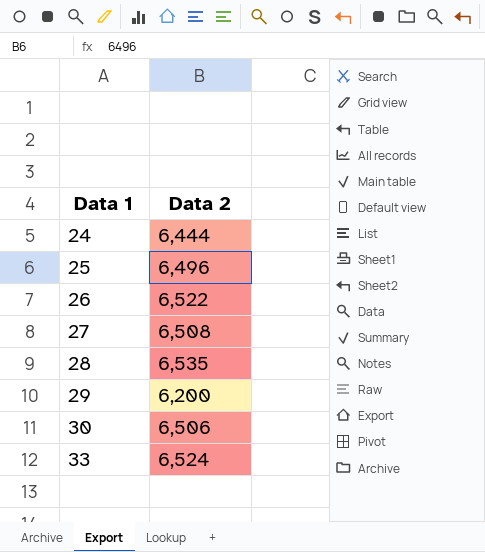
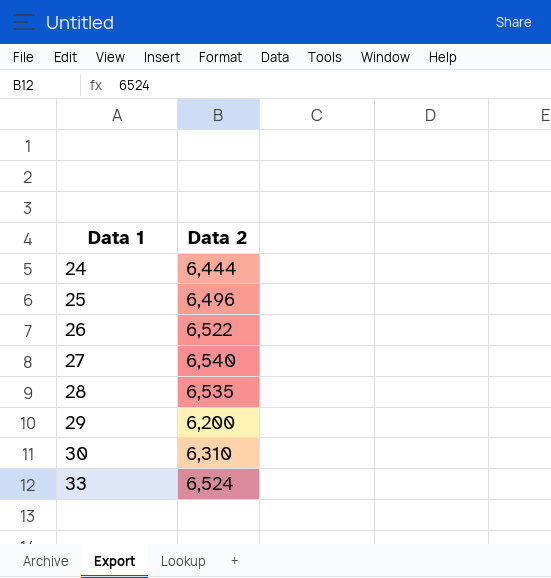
27 | Data 2: 6,508 -> 6,540
30 | Data 2: 6,506 -> 6,310

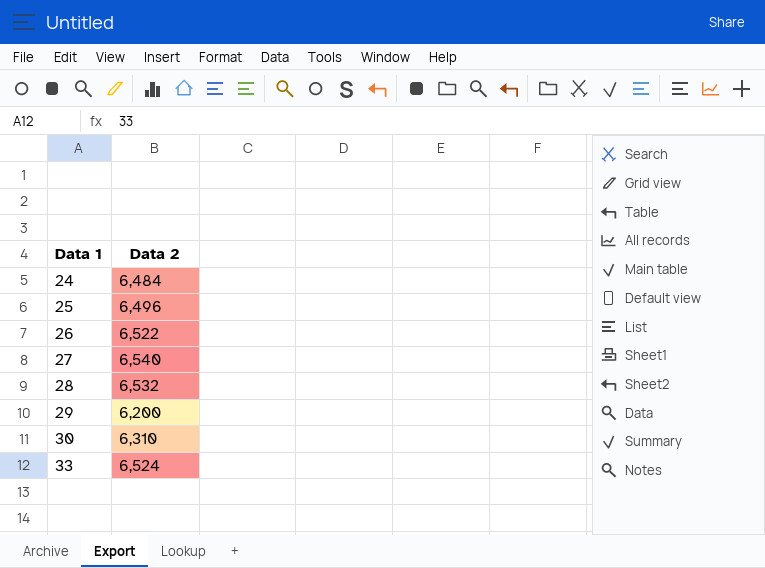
24 | Data 2: 6,444 -> 6,484
28 | Data 2: 6,535 -> 6,532

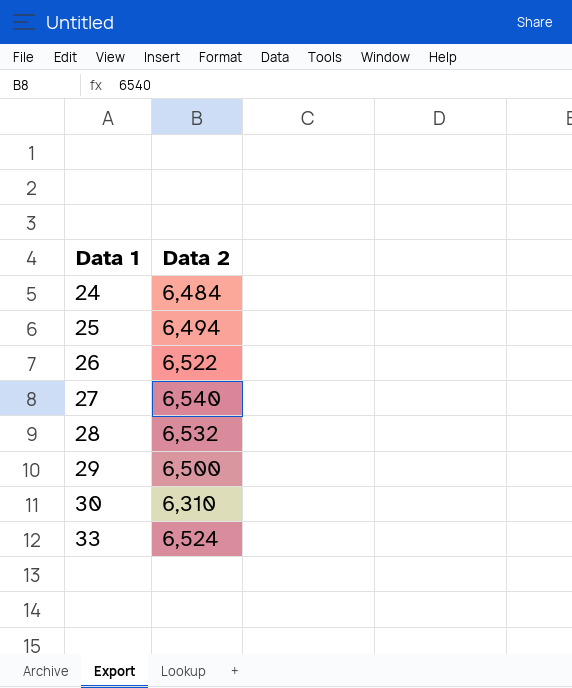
25 | Data 2: 6,496 -> 6,494
29 | Data 2: 6,200 -> 6,500

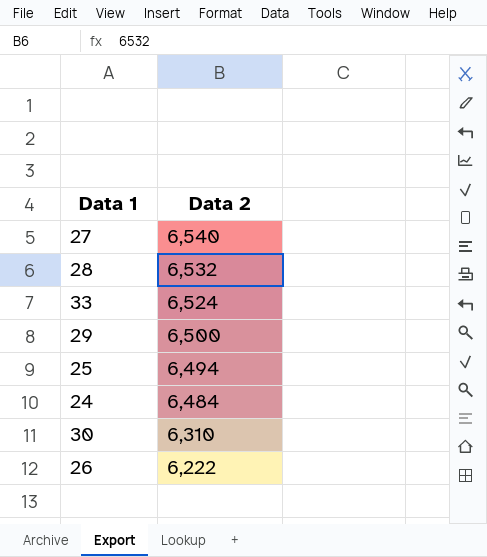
row order: Data 1 ascending -> Data 2 descending
26 | Data 2: 6,522 -> 6,222

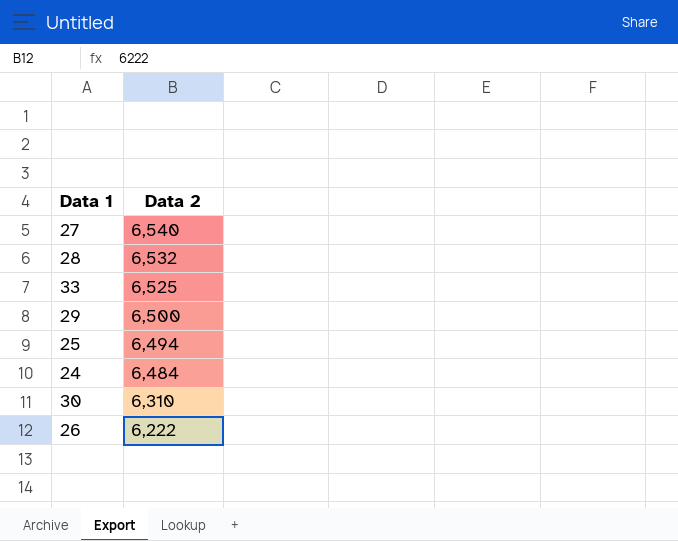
33 | Data 2: 6,524 -> 6,525

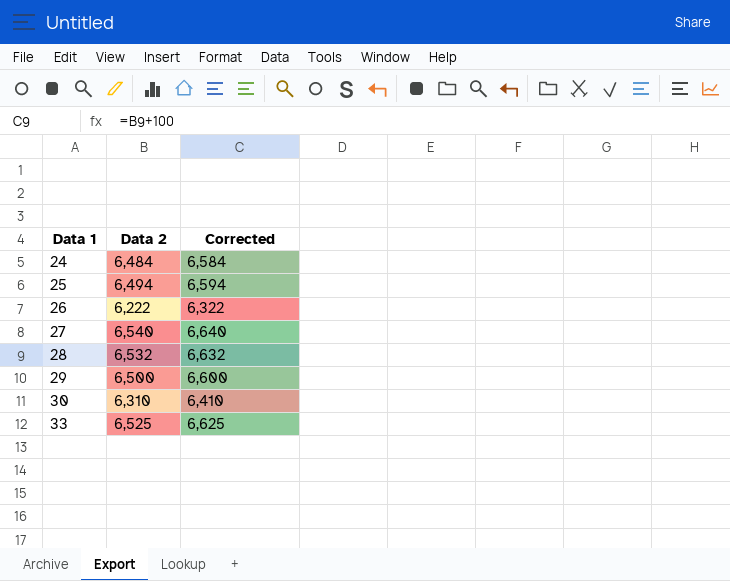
row order: Data 2 descending -> Data 1 ascending
column Corrected | formula: none -> [Data 2] + 100

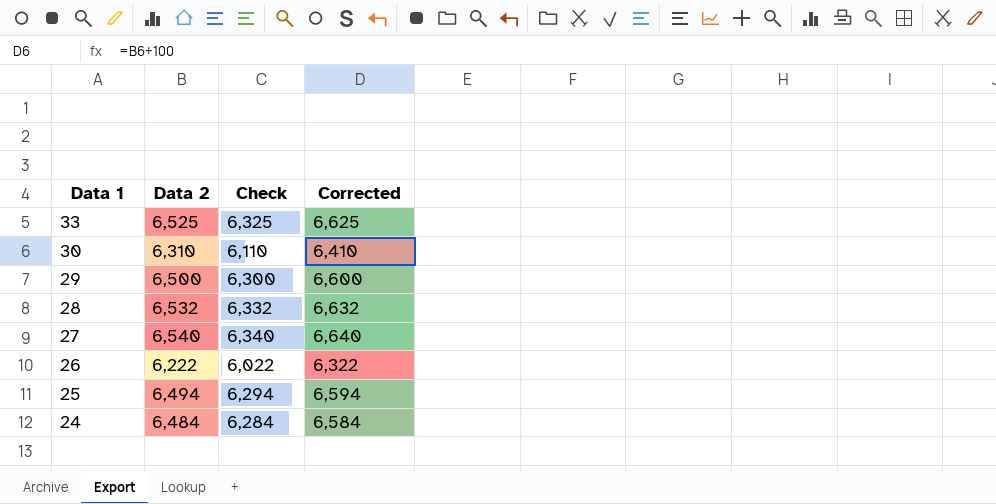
row order: Data 1 ascending -> Data 1 descending
column Check | formula: none -> [Data 2] - 200

